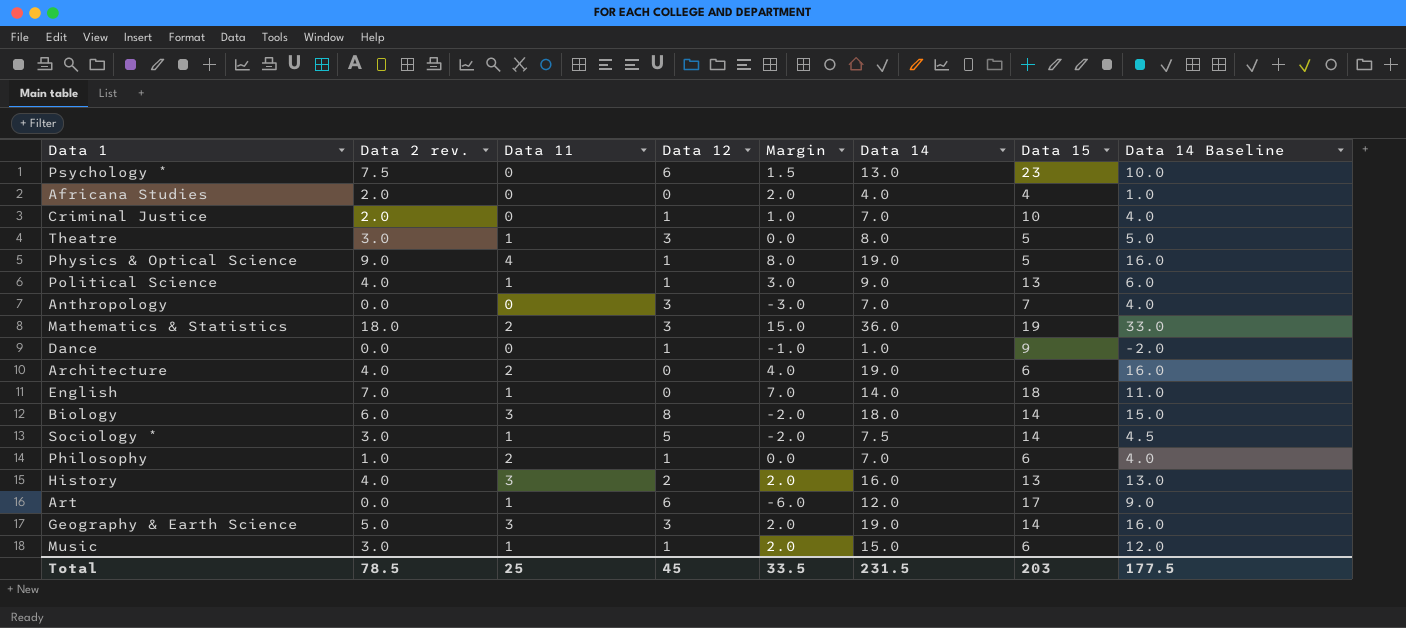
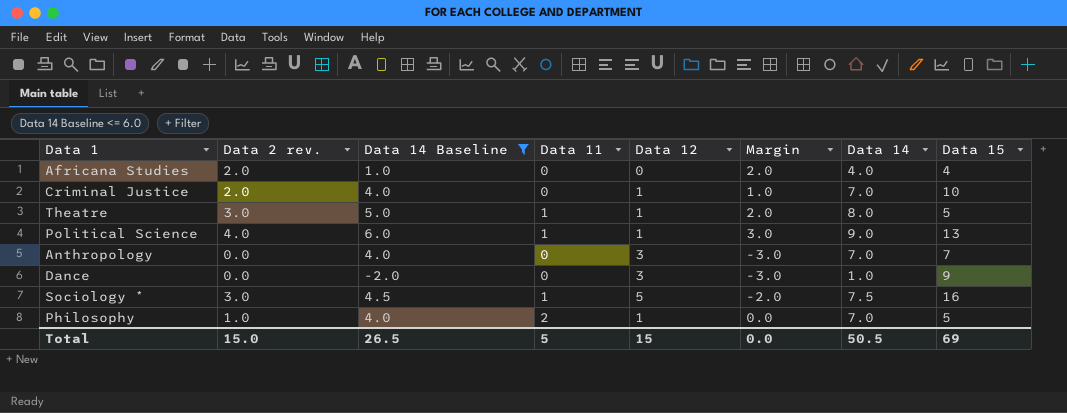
filter: none -> Data 14 Baseline <= 6.0
column Data 14 Baseline | position: 8 -> 3
Theatre | Data 12: 3 -> 1
Theatre | Margin: 0.0 -> 2.0
Dance | Data 12: 1 -> 3
Dance | Margin: -1.0 -> -3.0
Sociology * | Data 15: 14 -> 16
Philosophy | Data 15: 6 -> 5
Total | Data 2 rev.: 78.5 -> 15.0
Total | Data 14 Baseline: 177.5 -> 26.5
Total | Data 11: 25 -> 5
Total | Data 12: 45 -> 15
Total | Margin: 33.5 -> 0.0
Total | Data 14: 231.5 -> 50.5
Total | Data 15: 203 -> 69

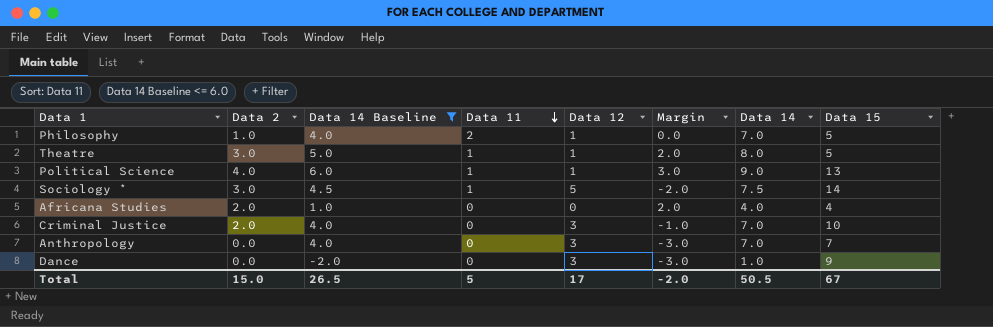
row order: none -> Data 11 descending
column name: Data 2 rev. -> Data 2
Sociology * | Data 15: 16 -> 14
Criminal Justice | Data 12: 1 -> 3
Criminal Justice | Margin: 1.0 -> -1.0
Total | Data 12: 15 -> 17
Total | Margin: 0.0 -> -2.0
Total | Data 15: 69 -> 67

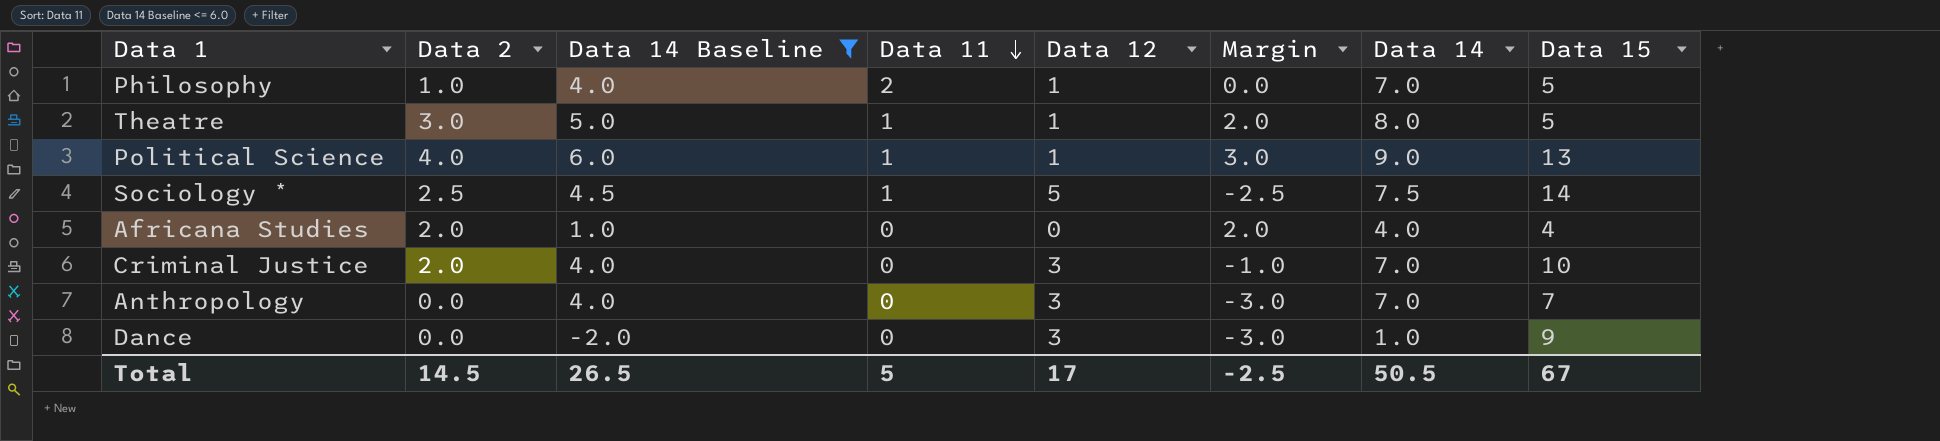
Sociology * | Data 2: 3.0 -> 2.5
Sociology * | Margin: -2.0 -> -2.5
Total | Data 2: 15.0 -> 14.5
Total | Margin: -2.0 -> -2.5

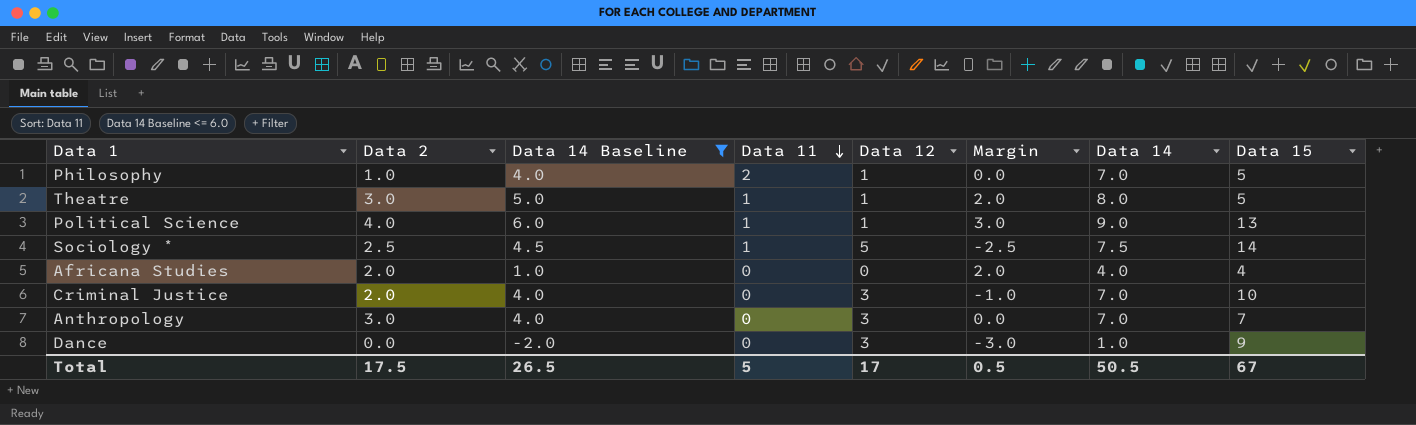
Anthropology | Data 2: 0.0 -> 3.0
Anthropology | Margin: -3.0 -> 0.0
Total | Data 2: 14.5 -> 17.5
Total | Margin: -2.5 -> 0.5

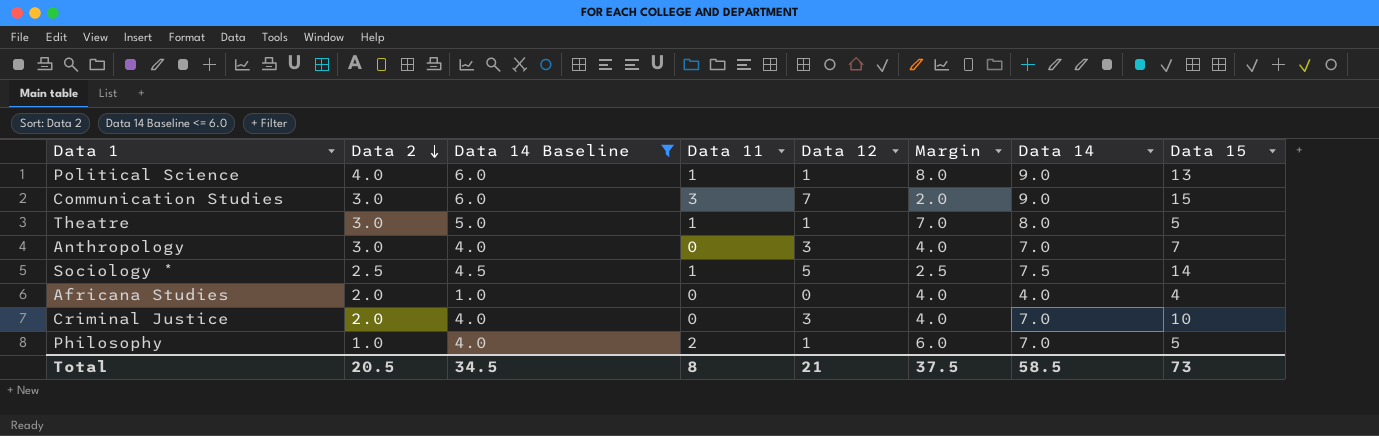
row order: Data 11 descending -> Data 2 descending
column Margin | formula: [Data 2] - [Data 12] -> [Data 14] - [Data 12]
row Dance: 0.0 | -2.0 | 0 | 3 | -3.0 | 1.0 | 9 -> none
row Communication Studies: none -> 3.0 | 6.0 | 3 | 7 | 2.0 | 9.0 | 15
Total | Data 2: 17.5 -> 20.5
Total | Data 14 Baseline: 26.5 -> 34.5
Total | Data 11: 5 -> 8
Total | Data 12: 17 -> 21
Total | Margin: 0.5 -> 37.5
Total | Data 14: 50.5 -> 58.5
Total | Data 15: 67 -> 73

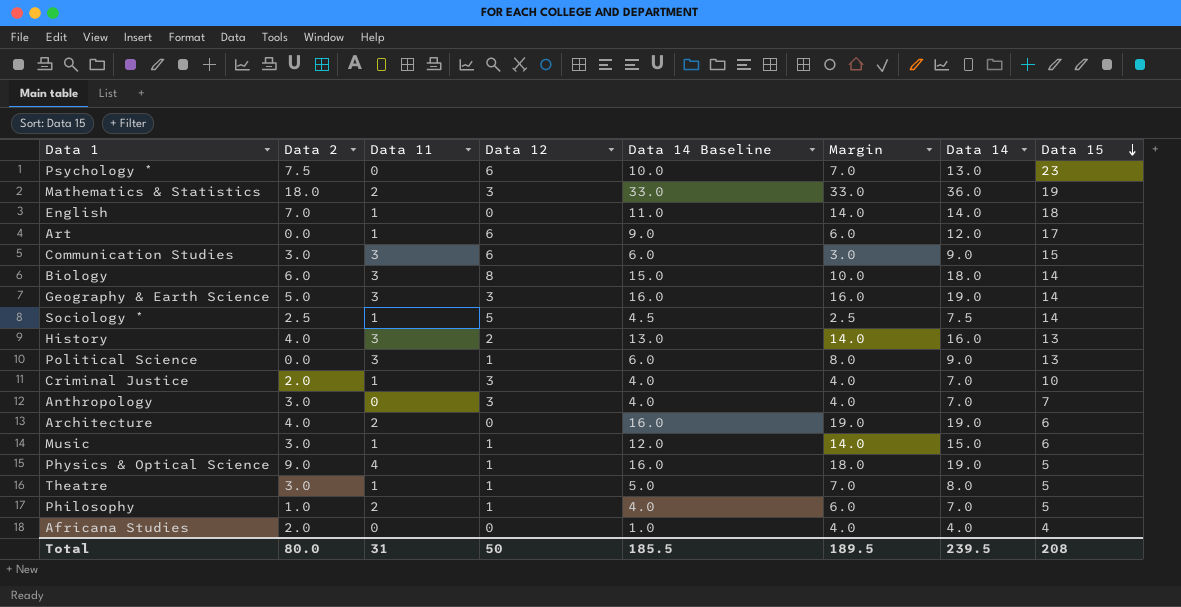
filter: Data 14 Baseline <= 6.0 -> none
row order: Data 2 descending -> Data 15 descending
column Data 14 Baseline | position: 3 -> 5
Communication Studies | Data 12: 7 -> 6
Communication Studies | Margin: 2.0 -> 3.0
Political Science | Data 2: 4.0 -> 0.0
Political Science | Data 11: 1 -> 3
Criminal Justice | Data 11: 0 -> 1
Total | Data 2: 20.5 -> 80.0
Total | Data 11: 8 -> 31
Total | Data 12: 21 -> 50
Total | Data 14 Baseline: 34.5 -> 185.5
Total | Margin: 37.5 -> 189.5
Total | Data 14: 58.5 -> 239.5
Total | Data 15: 73 -> 208

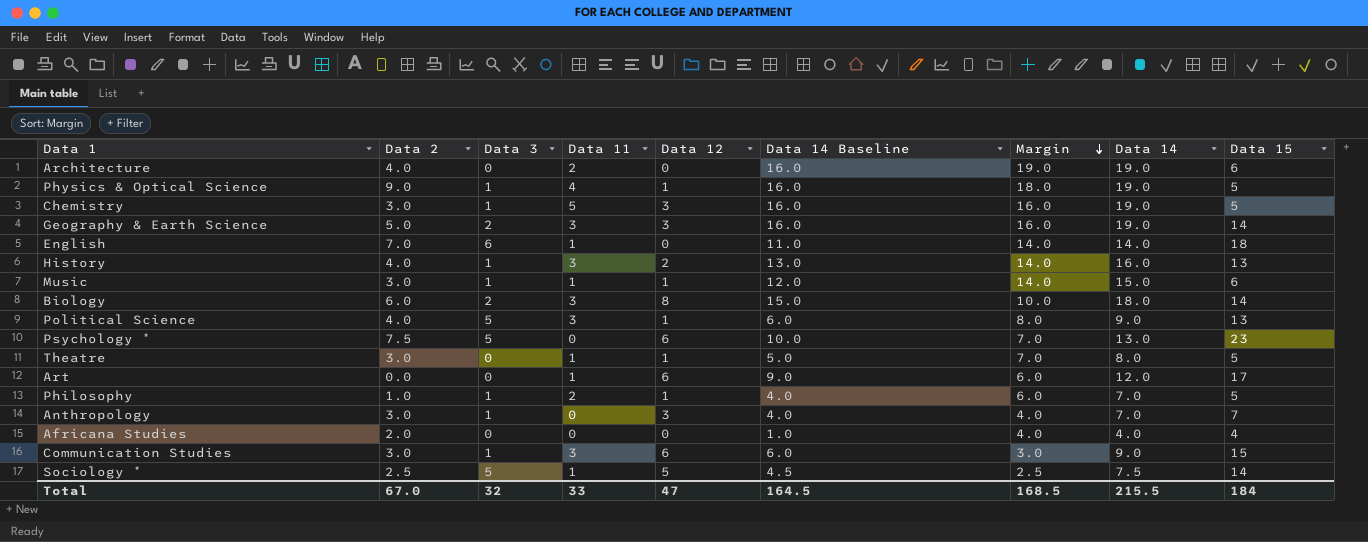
row order: Data 15 descending -> Margin descending
column Data 3 | position: none -> 3
row Mathematics & Statistics: 18.0 | 2 | 3 | 33.0 | 33.0 | 36.0 | 19 -> none
row Criminal Justice: 2.0 | 1 | 3 | 4.0 | 4.0 | 7.0 | 10 -> none
row Chemistry: none -> 3.0 | 1 | 5 | 3 | 16.0 | 16.0 | 19.0 | 5
Political Science | Data 2: 0.0 -> 4.0
Total | Data 2: 80.0 -> 67.0
Total | Data 11: 31 -> 33
Total | Data 12: 50 -> 47
Total | Data 14 Baseline: 185.5 -> 164.5
Total | Margin: 189.5 -> 168.5
Total | Data 14: 239.5 -> 215.5
Total | Data 15: 208 -> 184

